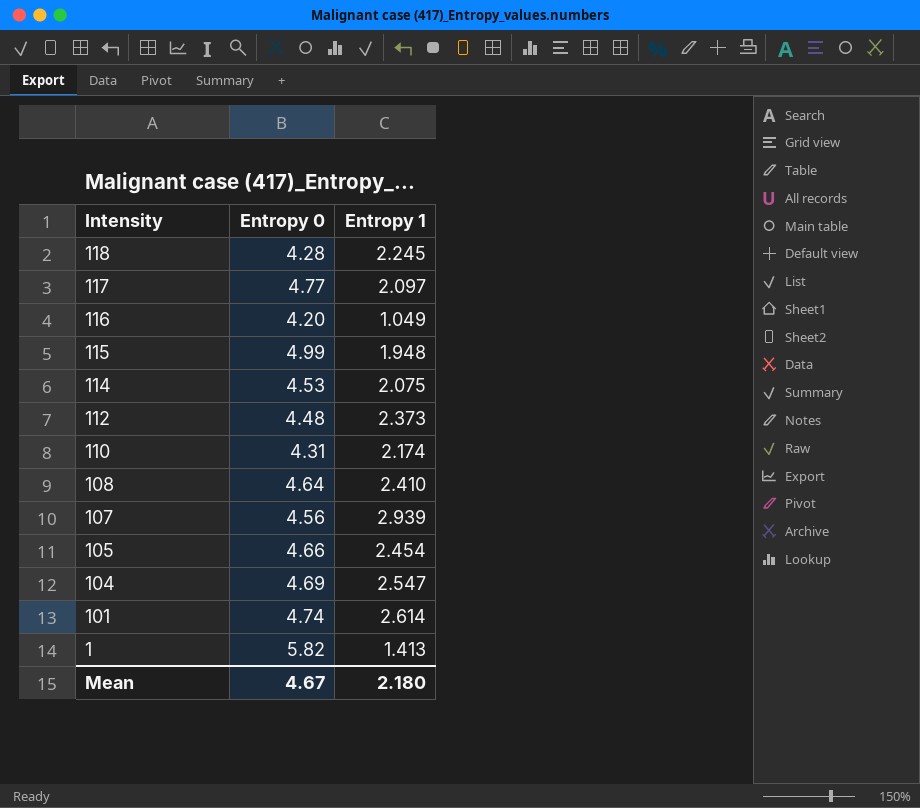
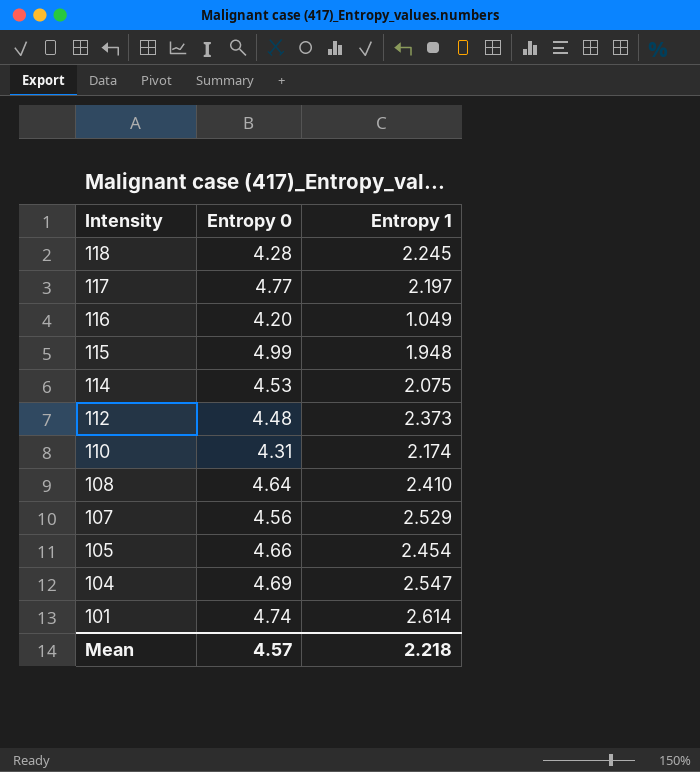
row 1: 5.82 | 1.413 -> none
117 | Entropy 1: 2.097 -> 2.197
107 | Entropy 1: 2.939 -> 2.529
Mean | Entropy 0: 4.67 -> 4.57
Mean | Entropy 1: 2.180 -> 2.218

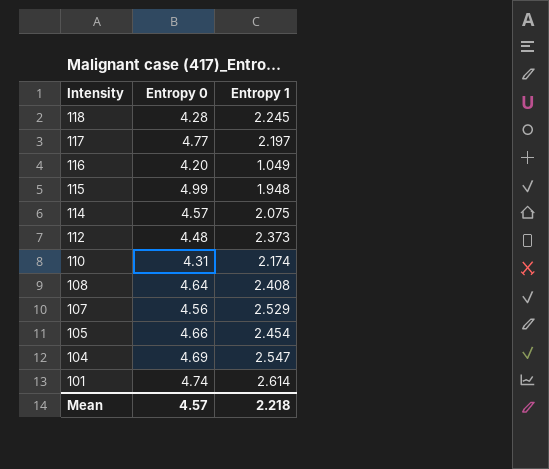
114 | Entropy 0: 4.53 -> 4.57
108 | Entropy 1: 2.410 -> 2.408

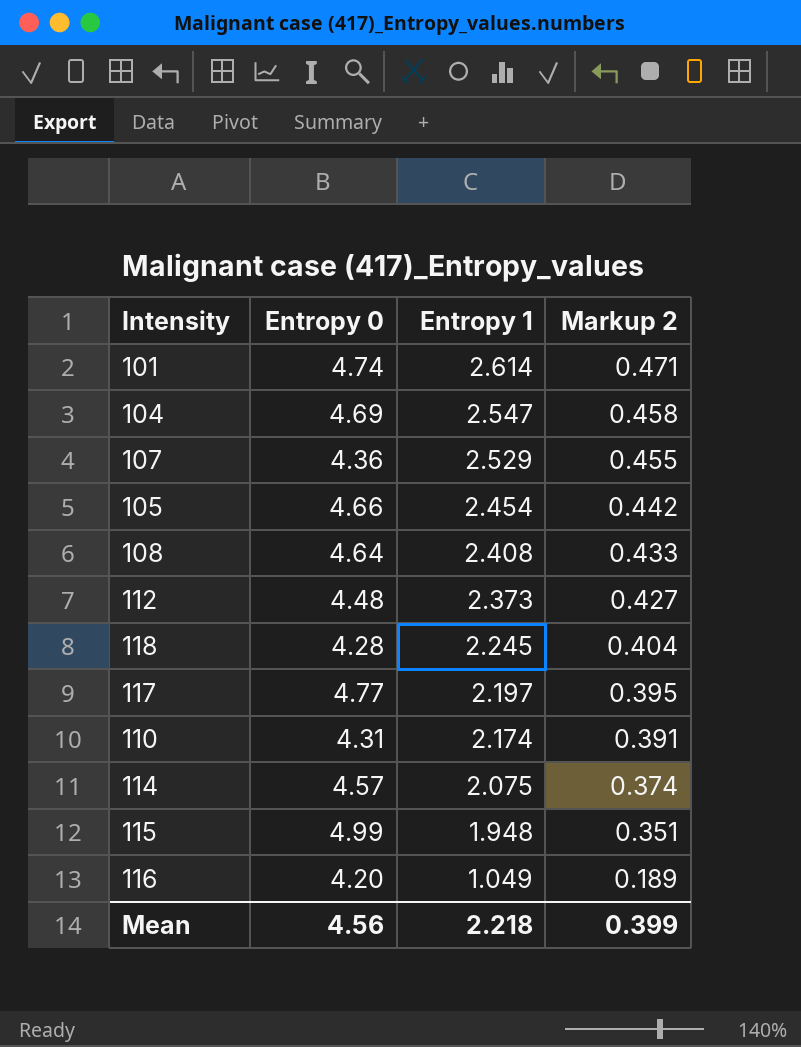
row order: Intensity descending -> Entropy 1 descending
column Markup 2 | formula: none -> [Entropy 1] * 0.18
107 | Entropy 0: 4.56 -> 4.36
Mean | Entropy 0: 4.57 -> 4.56

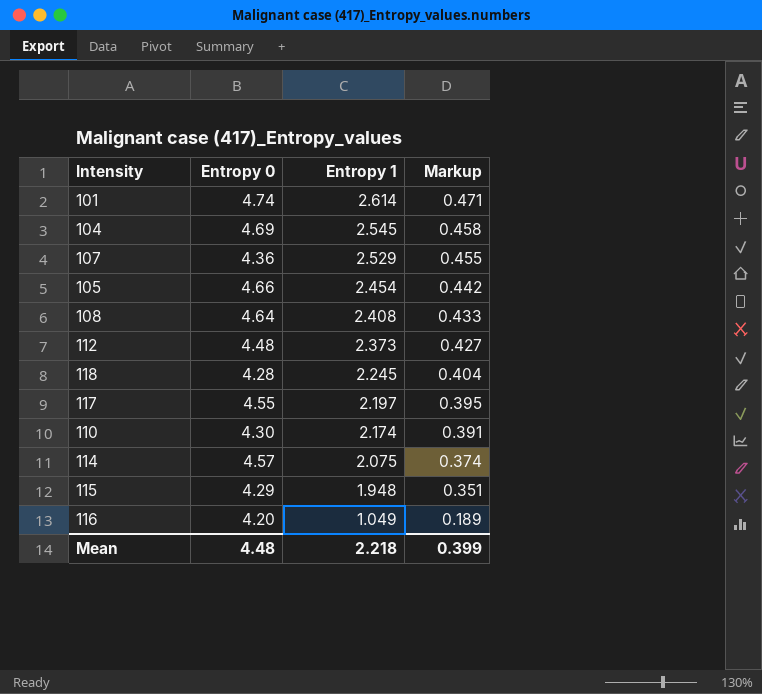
column name: Markup 2 -> Markup
104 | Entropy 1: 2.547 -> 2.545
117 | Entropy 0: 4.77 -> 4.55
110 | Entropy 0: 4.31 -> 4.30
115 | Entropy 0: 4.99 -> 4.29
Mean | Entropy 0: 4.56 -> 4.48

